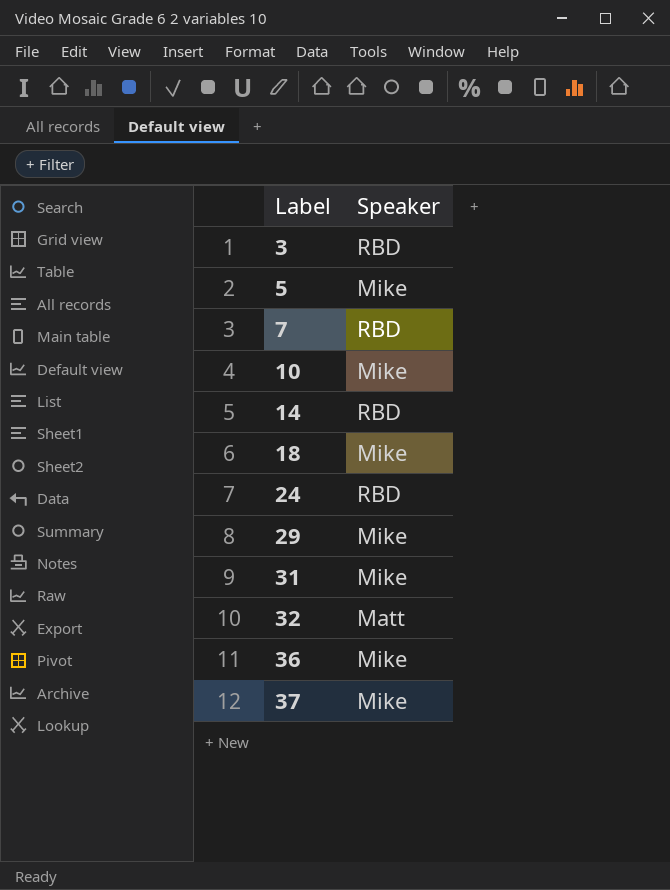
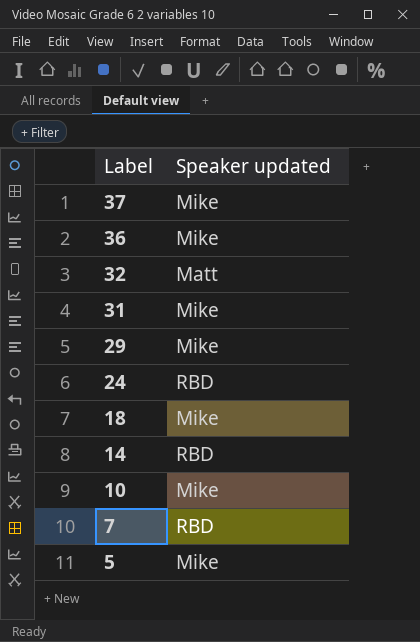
row order: Label ascending -> Label descending
column name: Speaker -> Speaker updated
row 3: RBD -> none

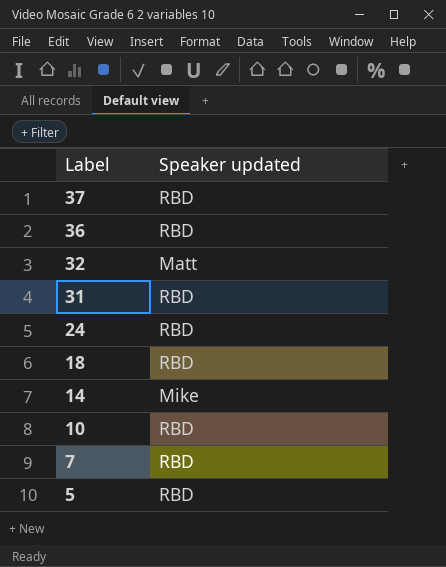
row 29: Mike -> none
37 | Speaker updated: Mike -> RBD
36 | Speaker updated: Mike -> RBD
31 | Speaker updated: Mike -> RBD
18 | Speaker updated: Mike -> RBD
14 | Speaker updated: RBD -> Mike
10 | Speaker updated: Mike -> RBD
5 | Speaker updated: Mike -> RBD

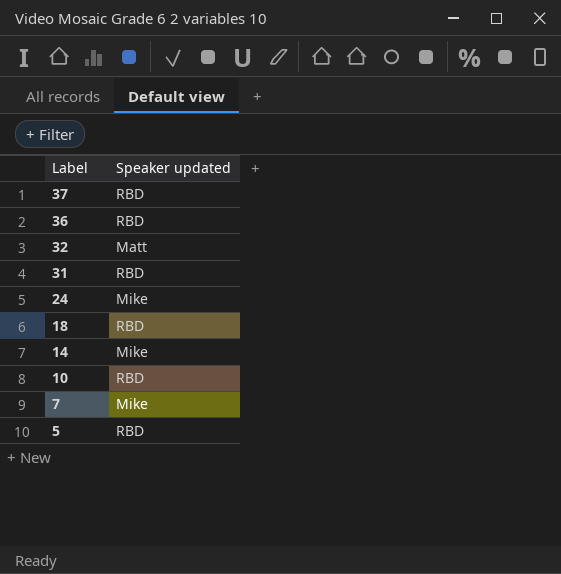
24 | Speaker updated: RBD -> Mike
7 | Speaker updated: RBD -> Mike

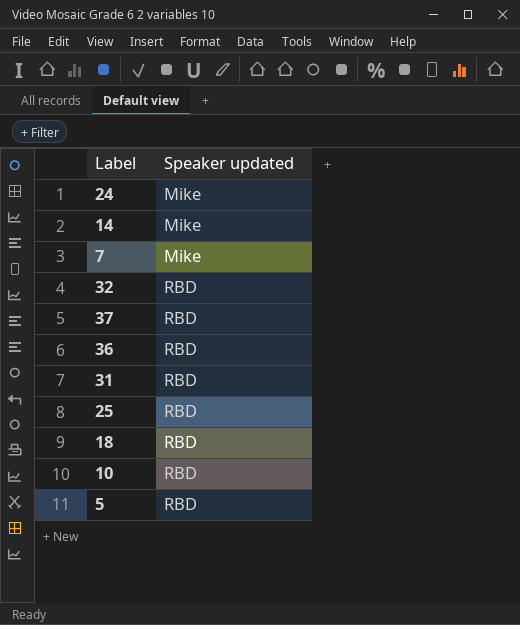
row order: Label descending -> Speaker updated ascending
32 | Speaker updated: Matt -> RBD
row 25: none -> RBD

